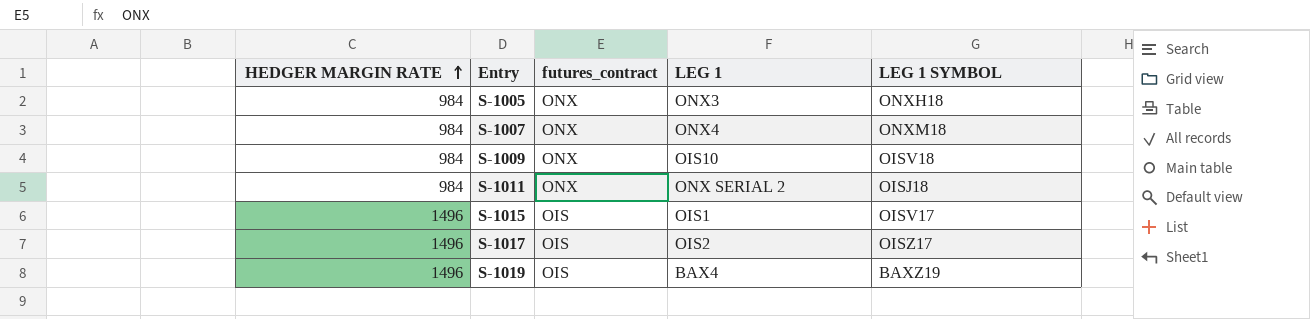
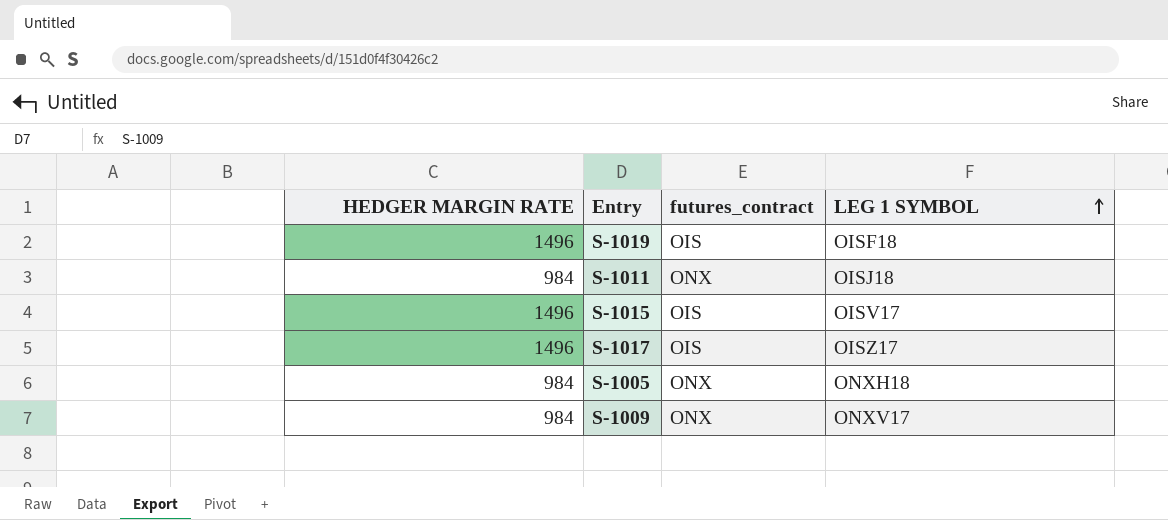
row order: HEDGER MARGIN RATE ascending -> LEG 1 SYMBOL ascending
column LEG 1 | position: 4 -> none
row S-1007: 984 | ONX | ONX4 | ONXM18 -> none
S-1019 | LEG 1 SYMBOL: BAXZ19 -> OISF18
S-1009 | LEG 1 SYMBOL: OISV18 -> ONXV17

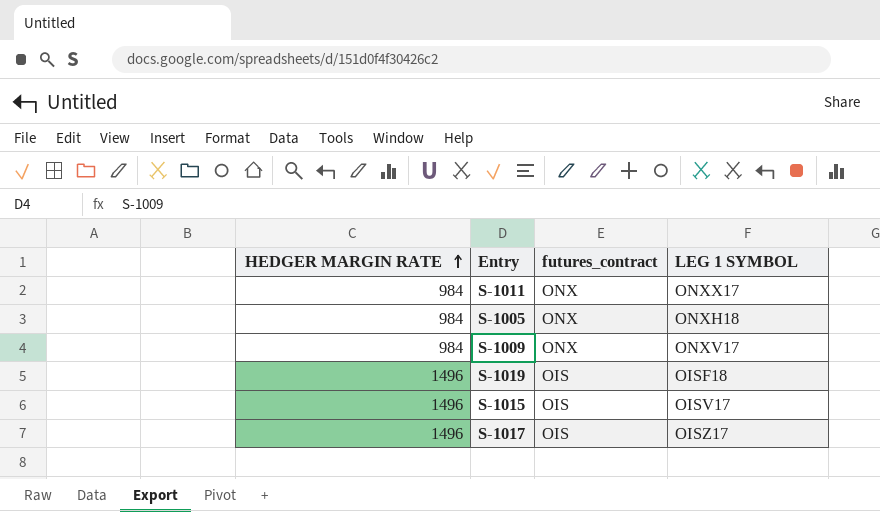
row order: LEG 1 SYMBOL ascending -> HEDGER MARGIN RATE ascending
S-1011 | LEG 1 SYMBOL: OISJ18 -> ONXX17

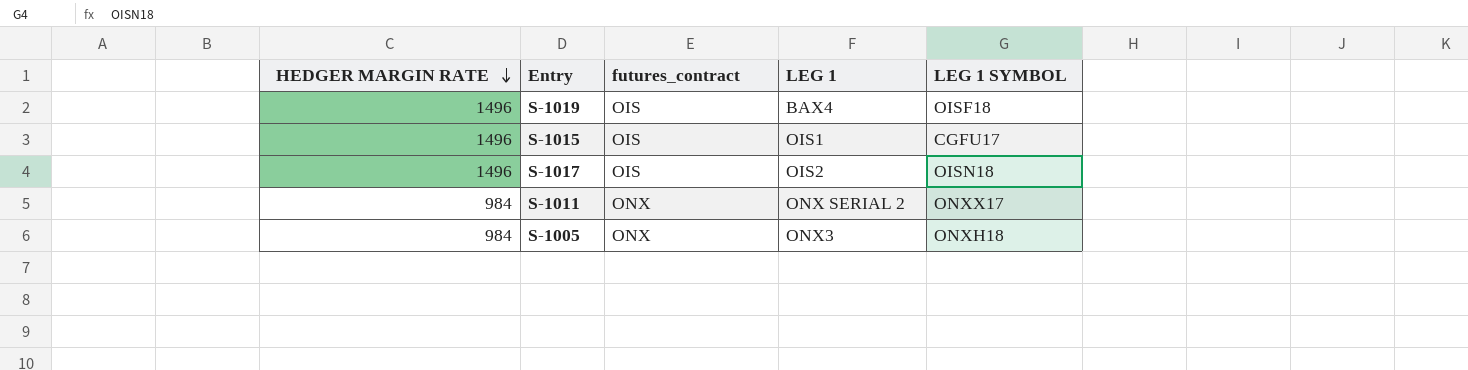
row order: HEDGER MARGIN RATE ascending -> HEDGER MARGIN RATE descending
column LEG 1 | position: none -> 4
row S-1009: 984 | ONX | ONXV17 -> none
S-1015 | LEG 1 SYMBOL: OISV17 -> CGFU17
S-1017 | LEG 1 SYMBOL: OISZ17 -> OISN18

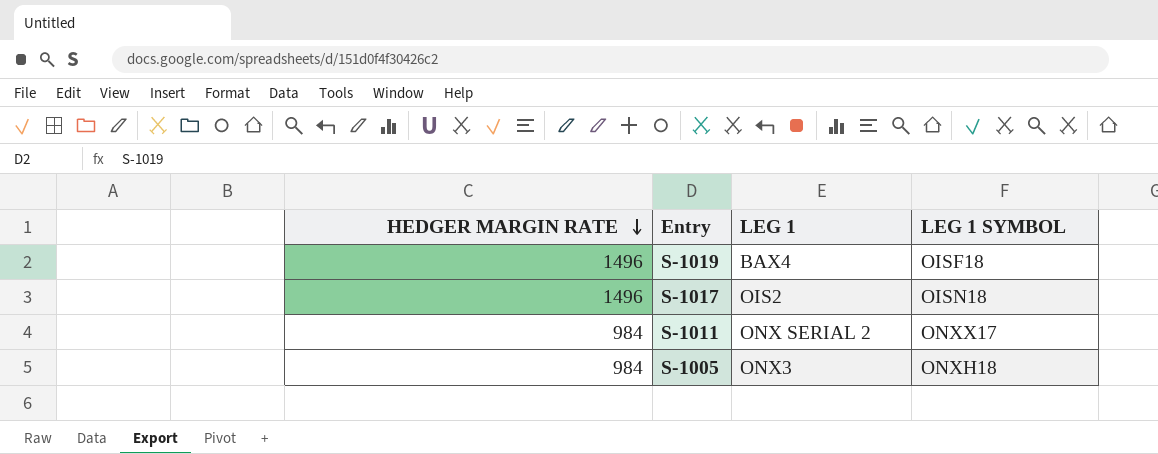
column futures_contract | position: 3 -> none
row S-1015: 1496 | OIS | OIS1 | CGFU17 -> none

